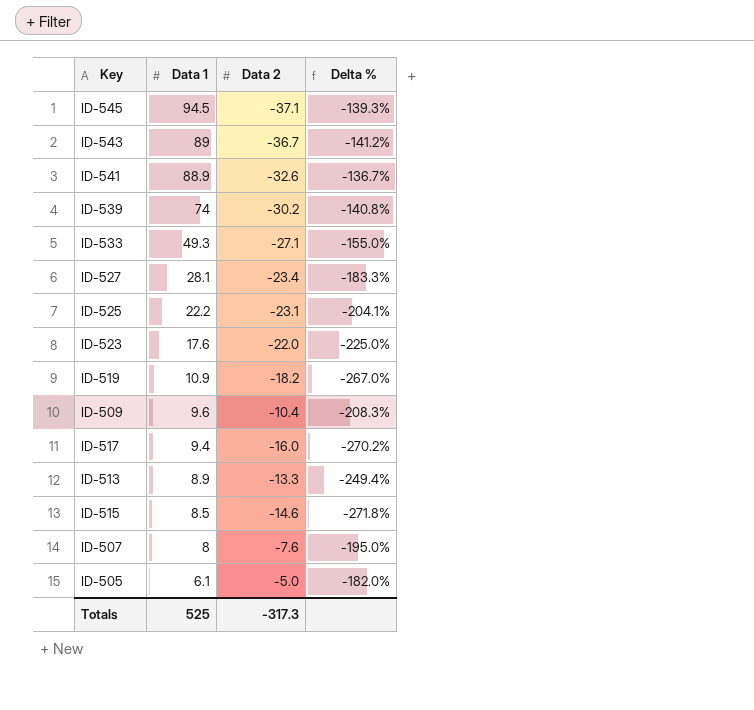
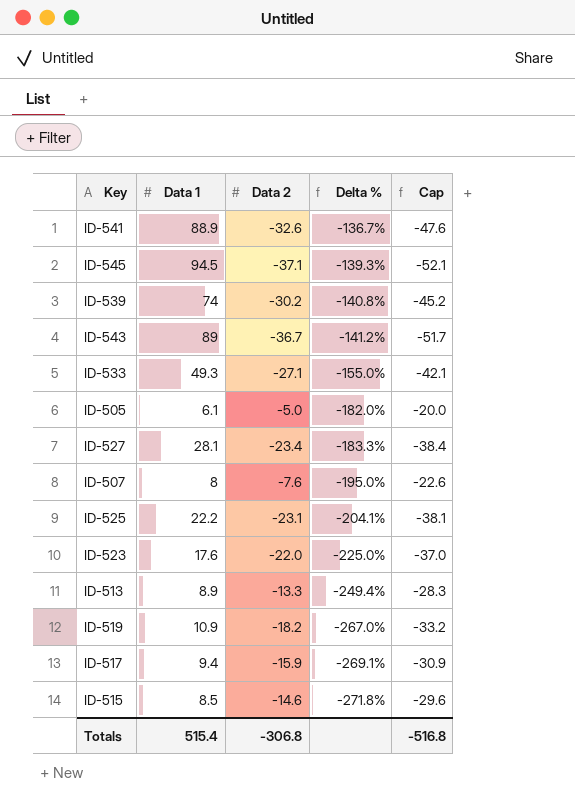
row order: Data 1 descending -> Delta % descending
column Cap | formula: none -> [Data 2] - 15
row ID-509: 9.6 | -10.4 | -208.3% -> none
ID-517 | Data 2: -16.0 -> -15.9
ID-517 | Delta %: -270.2% -> -269.1%
Totals | Data 1: 525 -> 515.4
Totals | Data 2: -317.3 -> -306.8

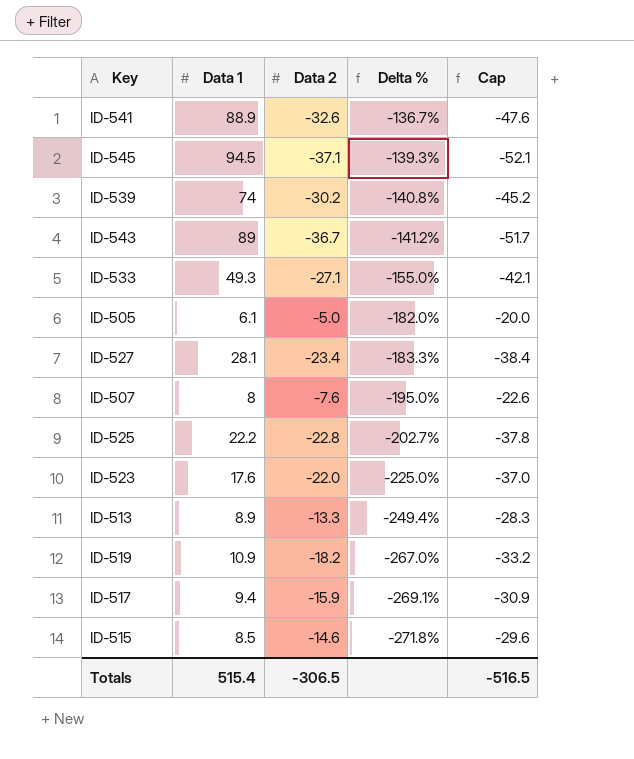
ID-525 | Data 2: -23.1 -> -22.8
ID-525 | Delta %: -204.1% -> -202.7%
ID-525 | Cap: -38.1 -> -37.8
Totals | Data 2: -306.8 -> -306.5
Totals | Cap: -516.8 -> -516.5

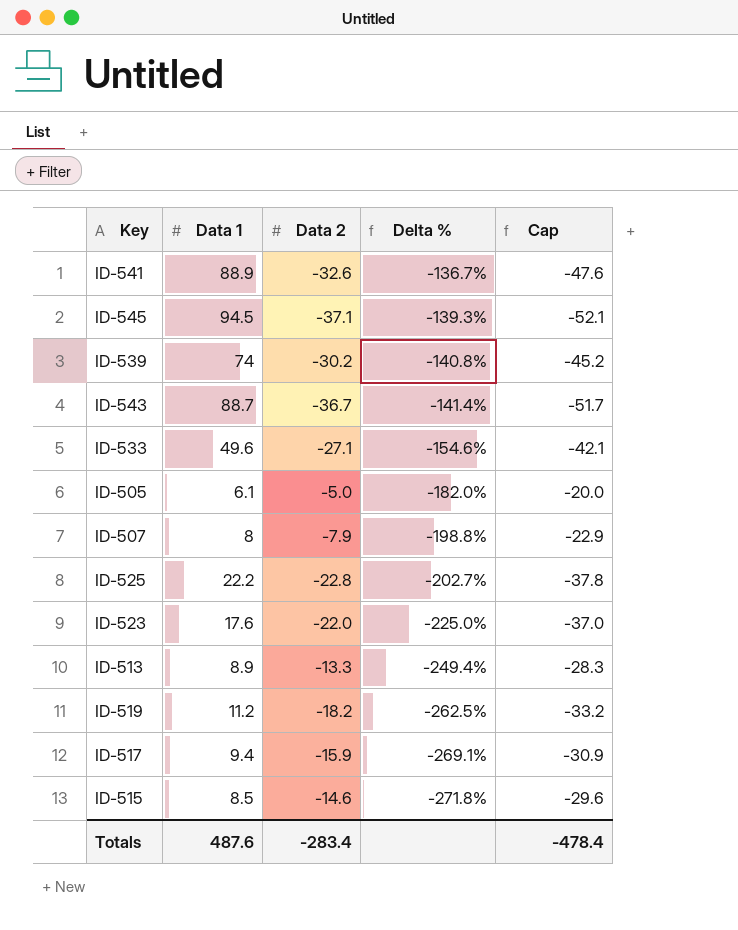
row ID-527: 28.1 | -23.4 | -183.3% | -38.4 -> none
ID-543 | Data 1: 89 -> 88.7
ID-543 | Delta %: -141.2% -> -141.4%
ID-533 | Data 1: 49.3 -> 49.6
ID-533 | Delta %: -155.0% -> -154.6%
ID-507 | Data 2: -7.6 -> -7.9
ID-507 | Delta %: -195.0% -> -198.8%
ID-507 | Cap: -22.6 -> -22.9
ID-519 | Data 1: 10.9 -> 11.2
ID-519 | Delta %: -267.0% -> -262.5%
Totals | Data 1: 515.4 -> 487.6
Totals | Data 2: -306.5 -> -283.4
Totals | Cap: -516.5 -> -478.4

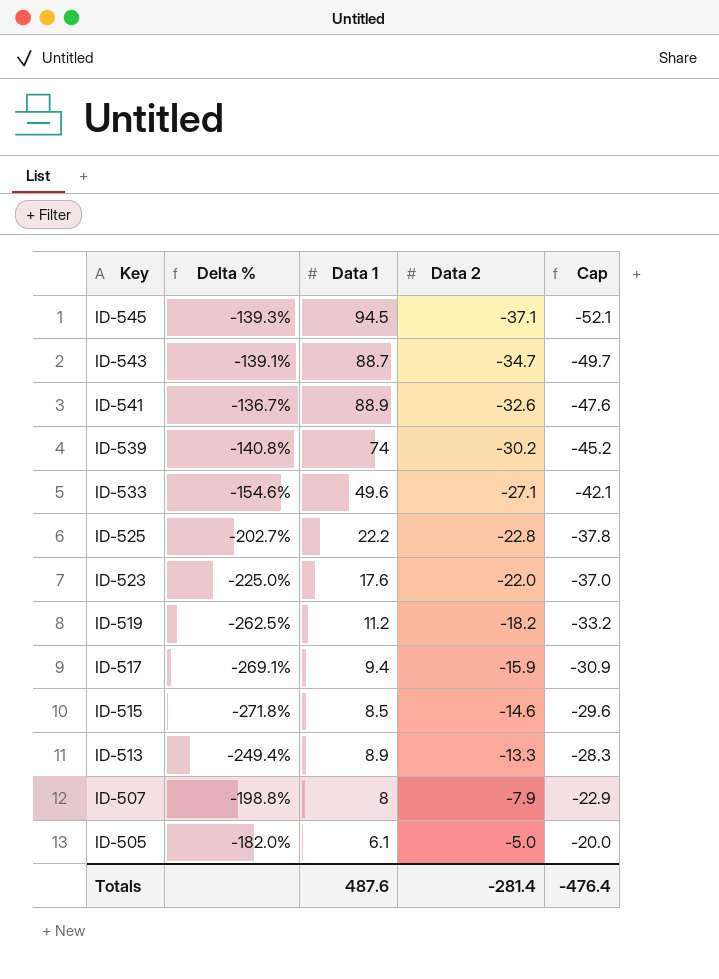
row order: Delta % descending -> Key descending
column Delta % | position: 4 -> 2
ID-543 | Delta %: -141.4% -> -139.1%
ID-543 | Data 2: -36.7 -> -34.7
ID-543 | Cap: -51.7 -> -49.7
Totals | Data 2: -283.4 -> -281.4
Totals | Cap: -478.4 -> -476.4

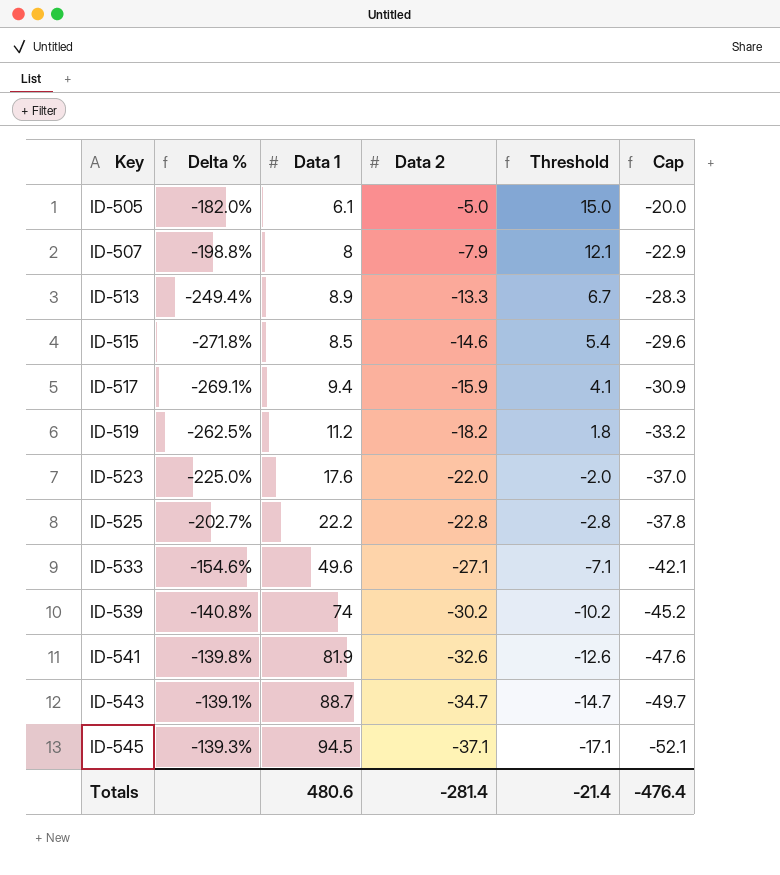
row order: Key descending -> Key ascending
column Threshold | formula: none -> [Data 2] + 20
ID-541 | Delta %: -136.7% -> -139.8%
ID-541 | Data 1: 88.9 -> 81.9
Totals | Data 1: 487.6 -> 480.6

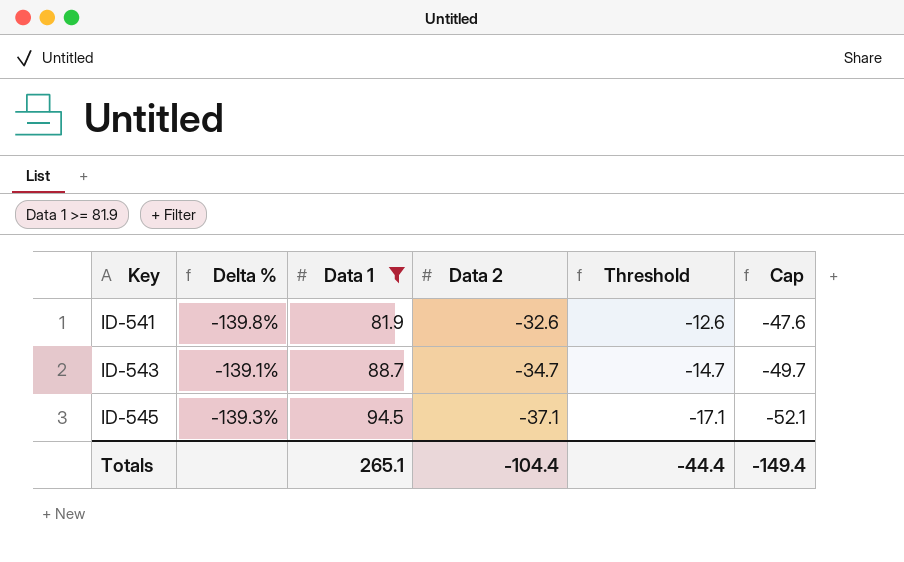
filter: none -> Data 1 >= 81.9
Totals | Data 1: 480.6 -> 265.1
Totals | Data 2: -281.4 -> -104.4
Totals | Threshold: -21.4 -> -44.4
Totals | Cap: -476.4 -> -149.4

